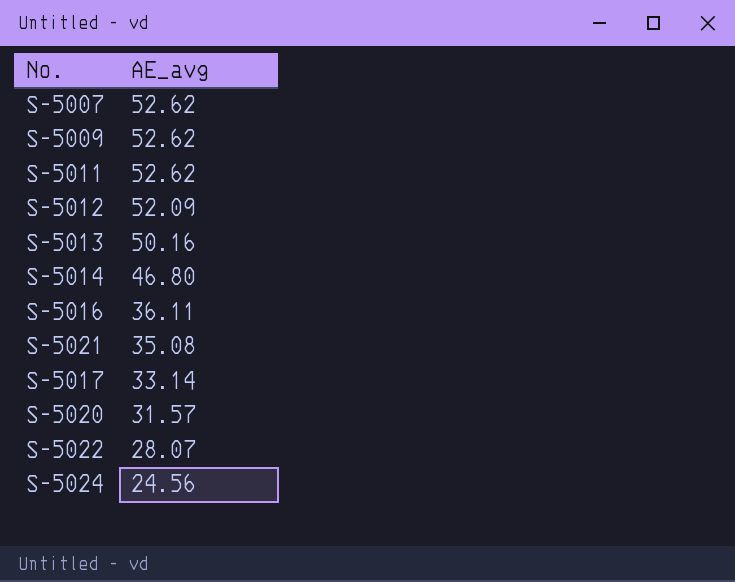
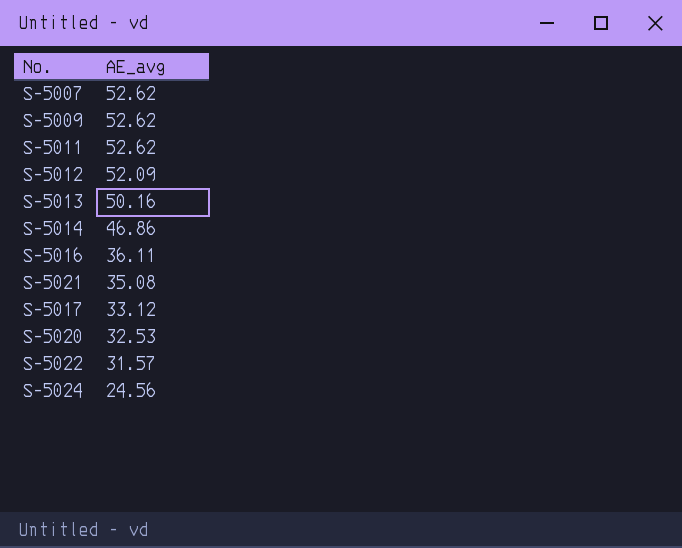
S-5014 | AE_avg: 46.80 -> 46.86
S-5017 | AE_avg: 33.14 -> 33.12
S-5020 | AE_avg: 31.57 -> 32.53
S-5022 | AE_avg: 28.07 -> 31.57

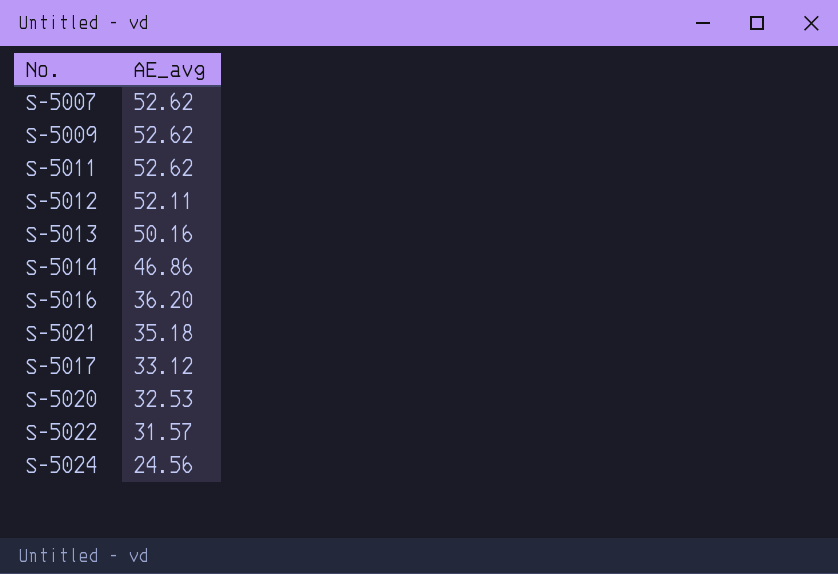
S-5012 | AE_avg: 52.09 -> 52.11
S-5016 | AE_avg: 36.11 -> 36.20
S-5021 | AE_avg: 35.08 -> 35.18

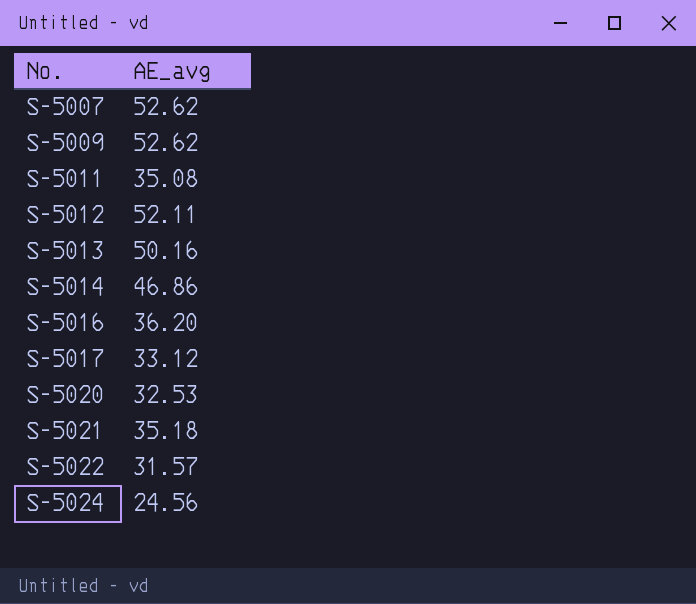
row order: AE_avg descending -> No. ascending
S-5011 | AE_avg: 52.62 -> 35.08

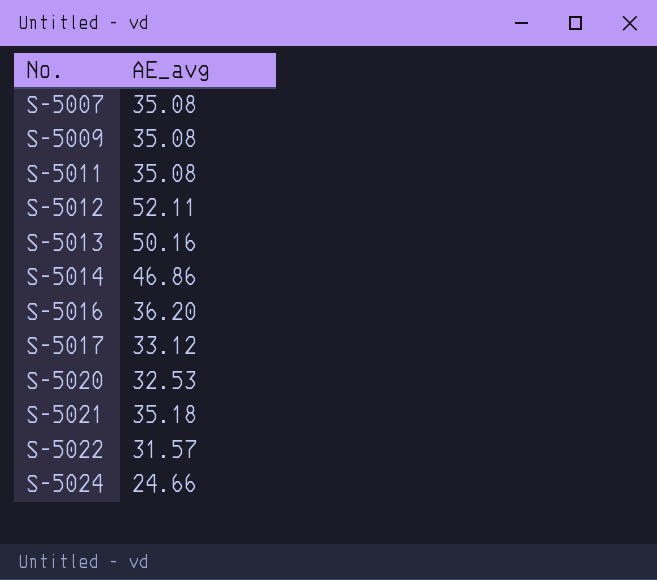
S-5007 | AE_avg: 52.62 -> 35.08
S-5009 | AE_avg: 52.62 -> 35.08
S-5024 | AE_avg: 24.56 -> 24.66

